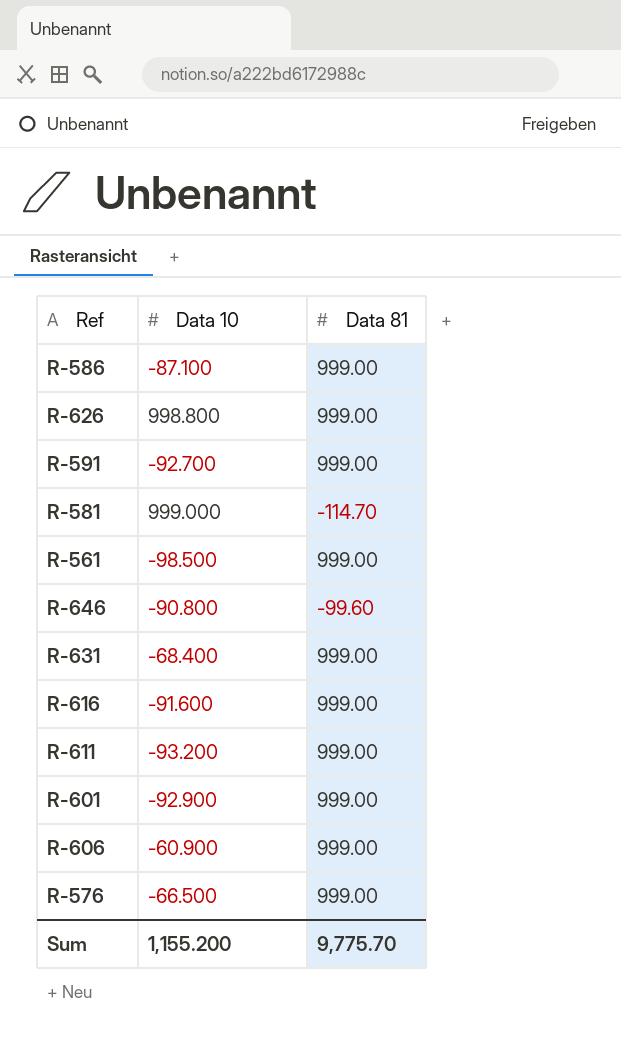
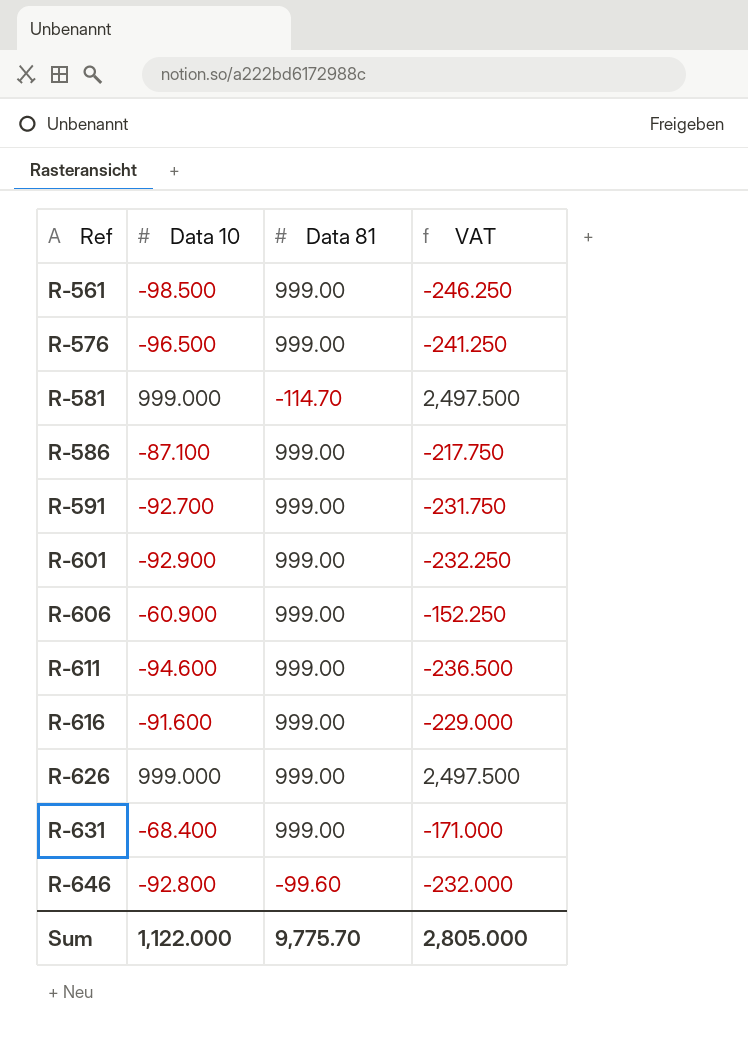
row order: none -> Ref ascending
column VAT | formula: none -> [Data 10] * 2.5
R-576 | Data 10: -66.500 -> -96.500
R-611 | Data 10: -93.200 -> -94.600
R-626 | Data 10: 998.800 -> 999.000
R-646 | Data 10: -90.800 -> -92.800
Sum | Data 10: 1,155.200 -> 1,122.000

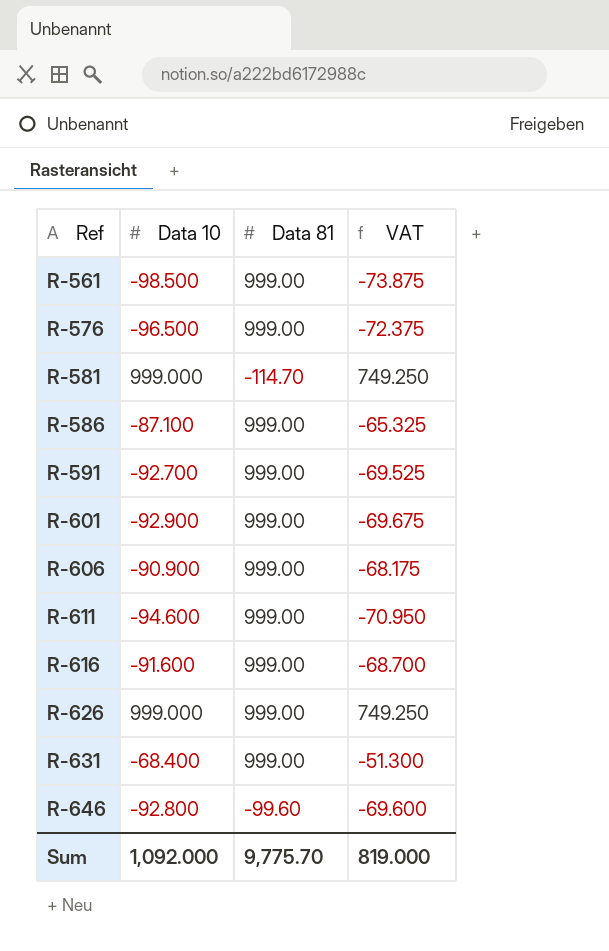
column VAT | formula: [Data 10] * 2.5 -> [Data 10] * 0.75
R-606 | Data 10: -60.900 -> -90.900
Sum | Data 10: 1,122.000 -> 1,092.000
Sum | VAT: 2,805.000 -> 819.000

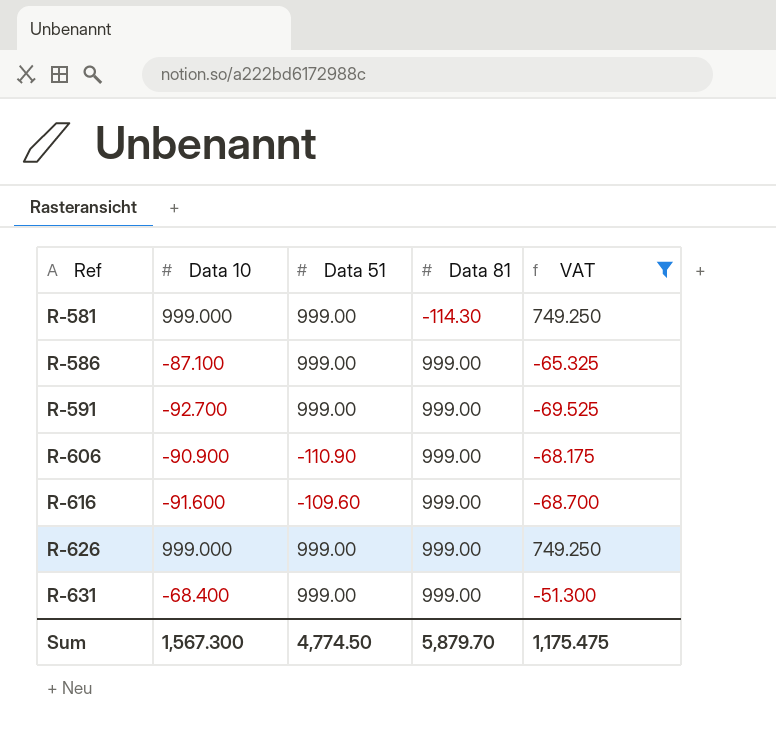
filter: none -> VAT >= -69.525
column Data 51 | position: none -> 3
R-581 | Data 81: -114.70 -> -114.30
Sum | Data 10: 1,092.000 -> 1,567.300
Sum | Data 81: 9,775.70 -> 5,879.70
Sum | VAT: 819.000 -> 1,175.475

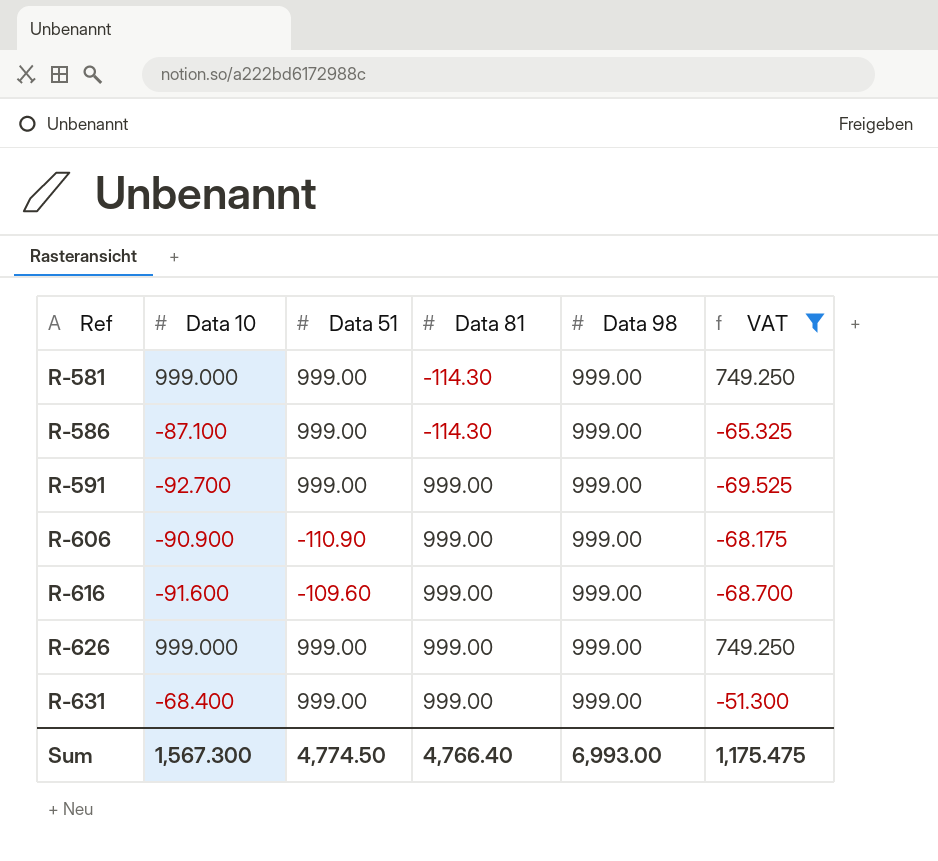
column Data 98 | position: none -> 5
R-586 | Data 81: 999.00 -> -114.30
Sum | Data 81: 5,879.70 -> 4,766.40

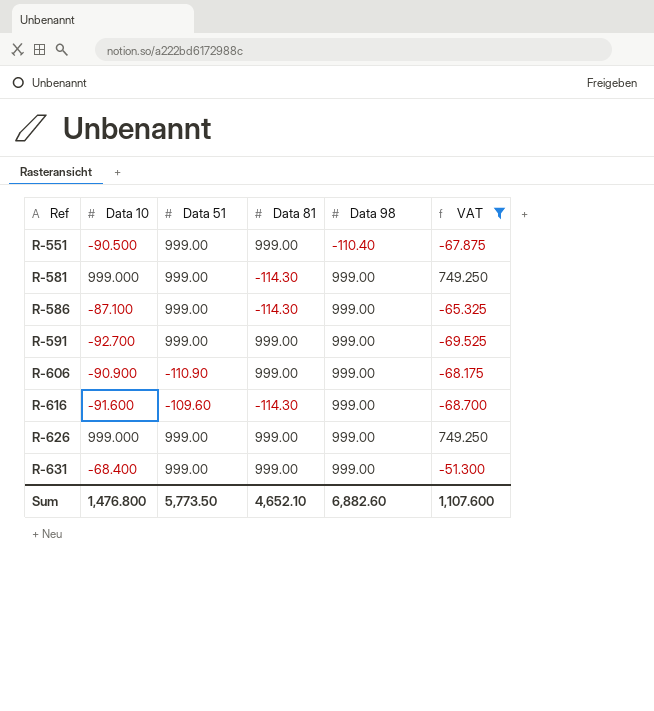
row R-551: none -> -90.500 | 999.00 | 999.00 | -110.40 | -67.875
R-616 | Data 81: 999.00 -> -114.30
Sum | Data 10: 1,567.300 -> 1,476.800
Sum | Data 51: 4,774.50 -> 5,773.50
Sum | Data 81: 4,766.40 -> 4,652.10
Sum | Data 98: 6,993.00 -> 6,882.60
Sum | VAT: 1,175.475 -> 1,107.600

